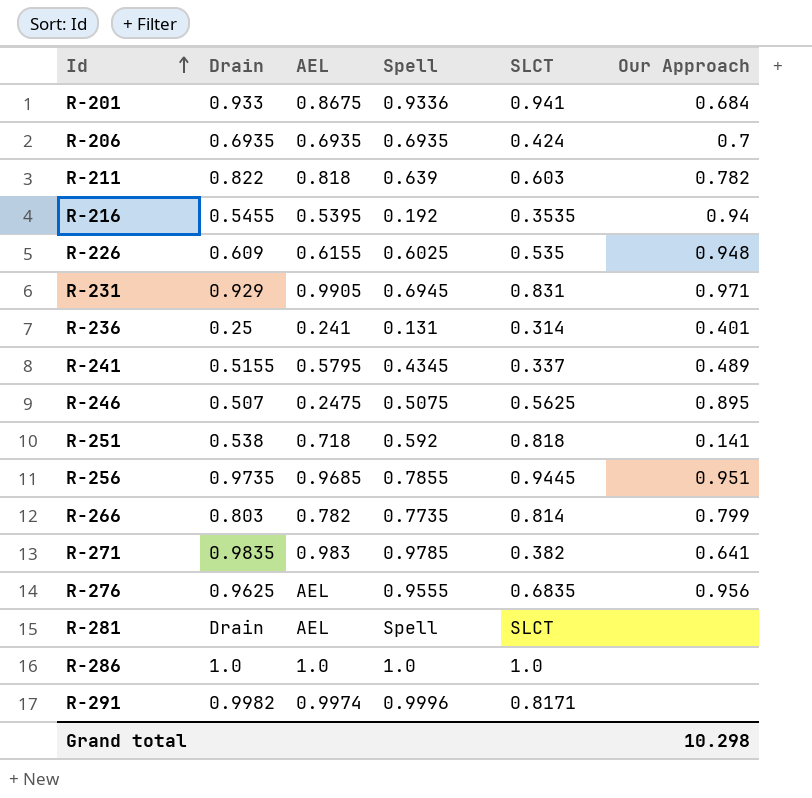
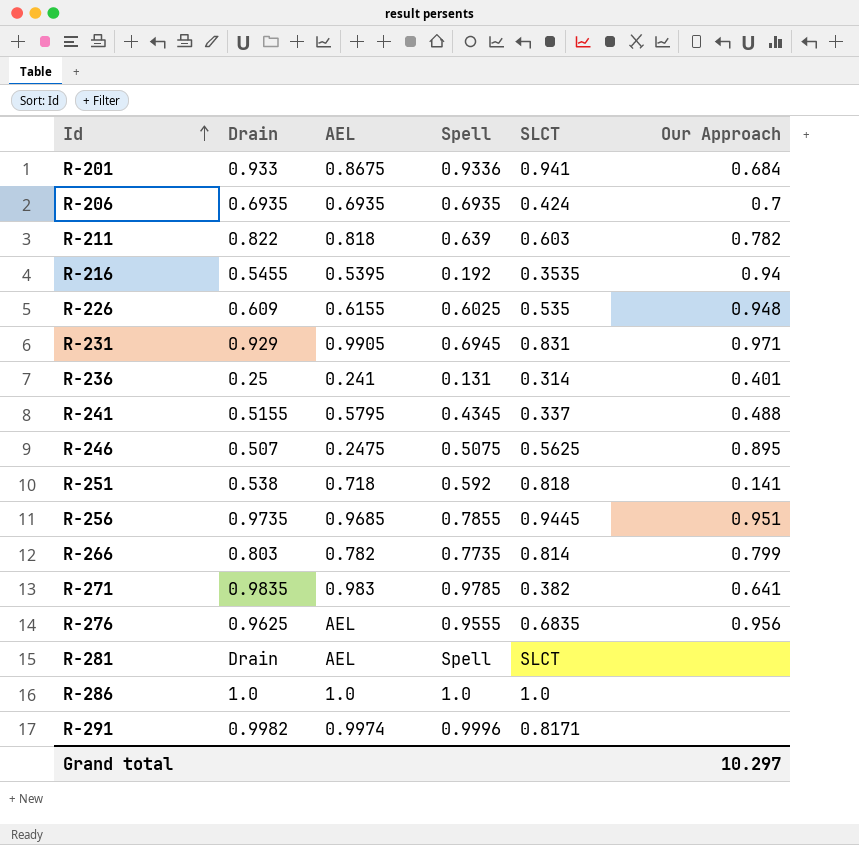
R-241 | Our Approach: 0.489 -> 0.488
Grand total | Our Approach: 10.298 -> 10.297

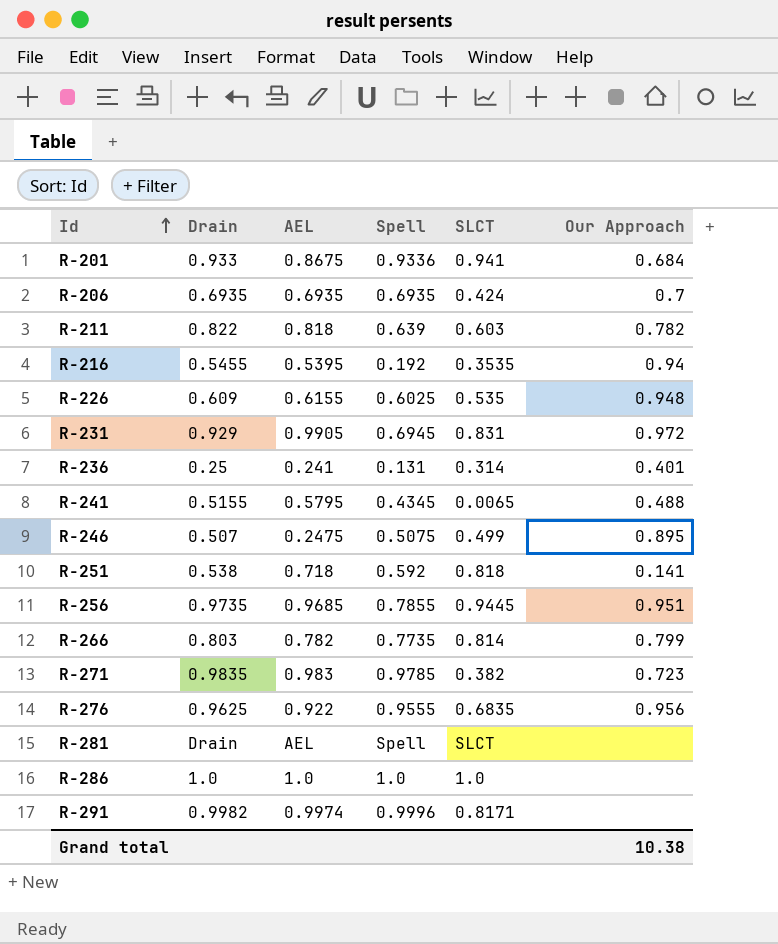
R-231 | Our Approach: 0.971 -> 0.972
R-241 | SLCT: 0.337 -> 0.0065
R-246 | SLCT: 0.5625 -> 0.499
R-271 | Our Approach: 0.641 -> 0.723
R-276 | AEL: AEL -> 0.922
Grand total | Our Approach: 10.297 -> 10.38

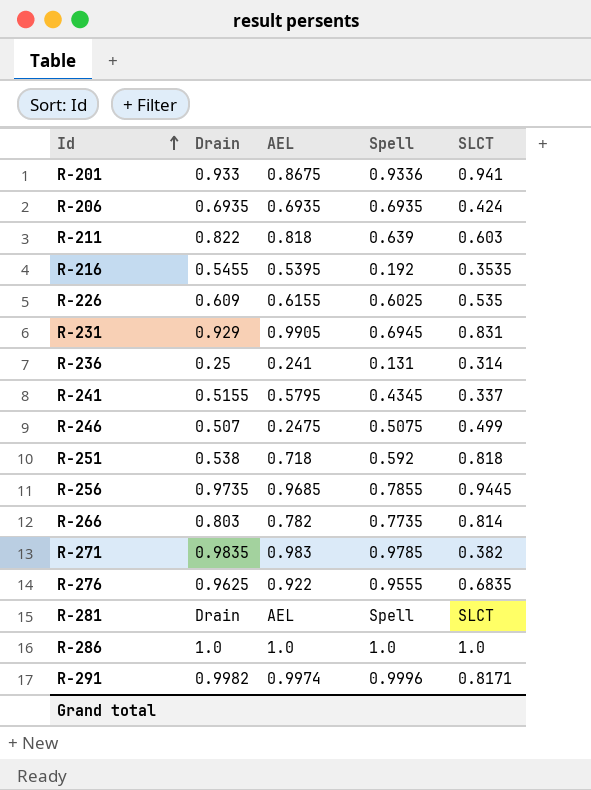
column Our Approach | position: 6 -> none
R-241 | SLCT: 0.0065 -> 0.337

